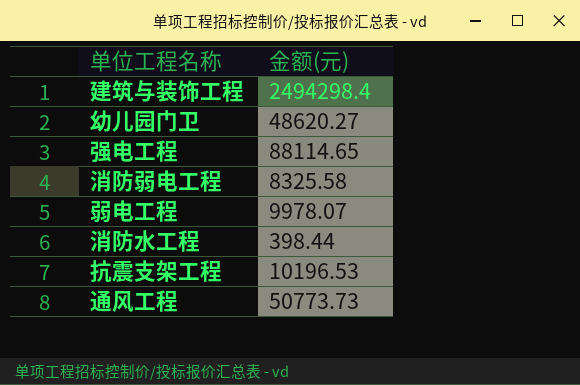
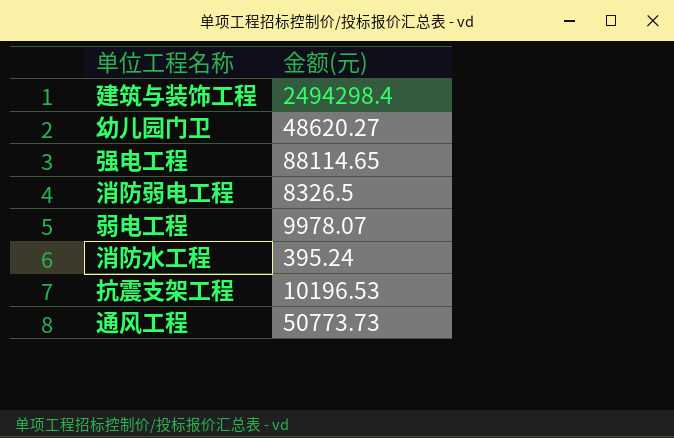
消防弱电工程 | 金额(元): 8325.58 -> 8326.5
消防水工程 | 金额(元): 398.44 -> 395.24

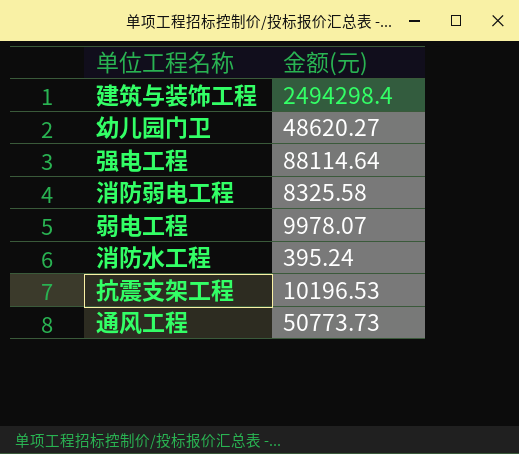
强电工程 | 金额(元): 88114.65 -> 88114.64
消防弱电工程 | 金额(元): 8326.5 -> 8325.58

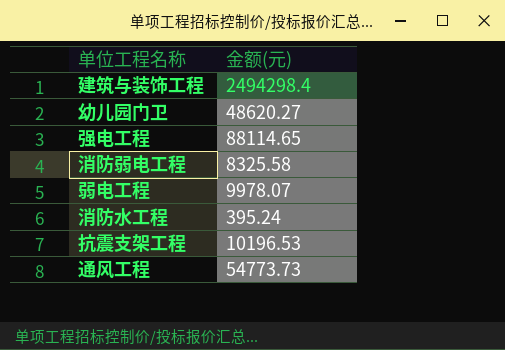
强电工程 | 金额(元): 88114.64 -> 88114.65
通风工程 | 金额(元): 50773.73 -> 54773.73

